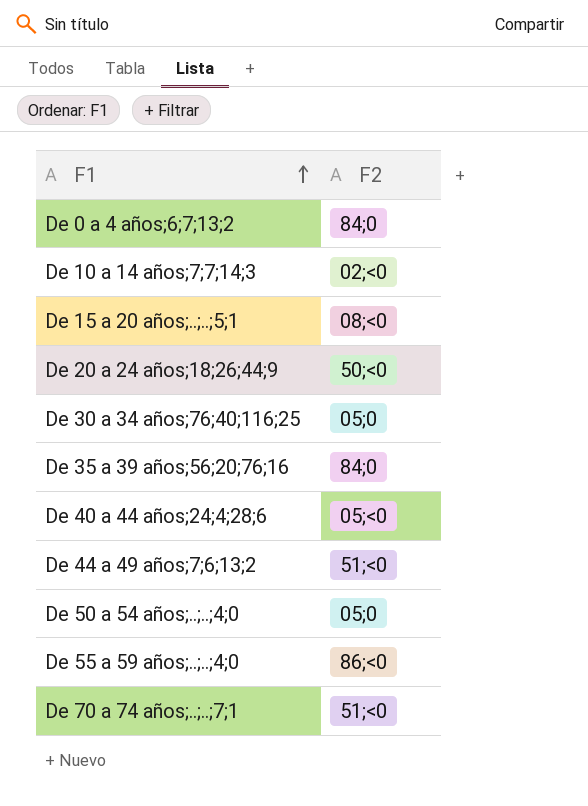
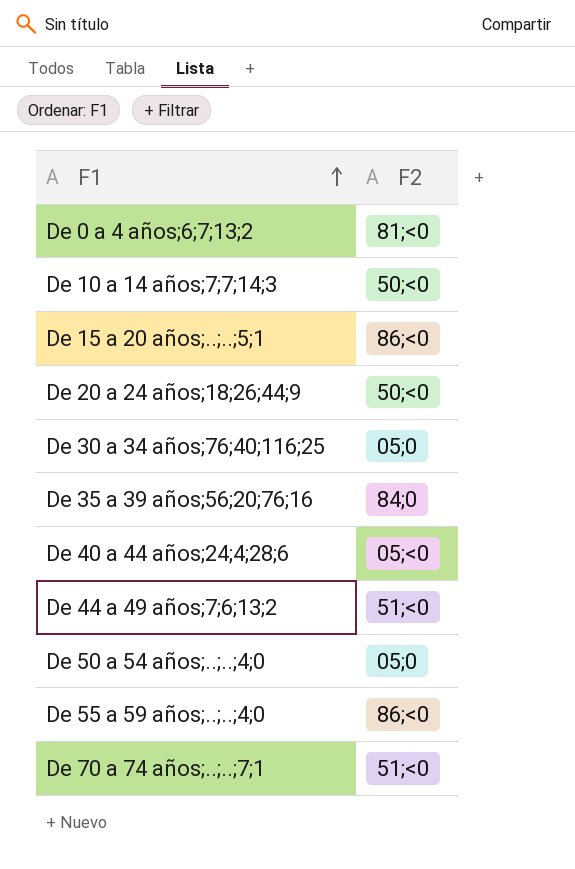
De 0 a 4 años;6;7;13;2 | F2: 84;0 -> 81;<0
De 10 a 14 años;7;7;14;3 | F2: 02;<0 -> 50;<0
De 15 a 20 años;..;..;5;1 | F2: 08;<0 -> 86;<0

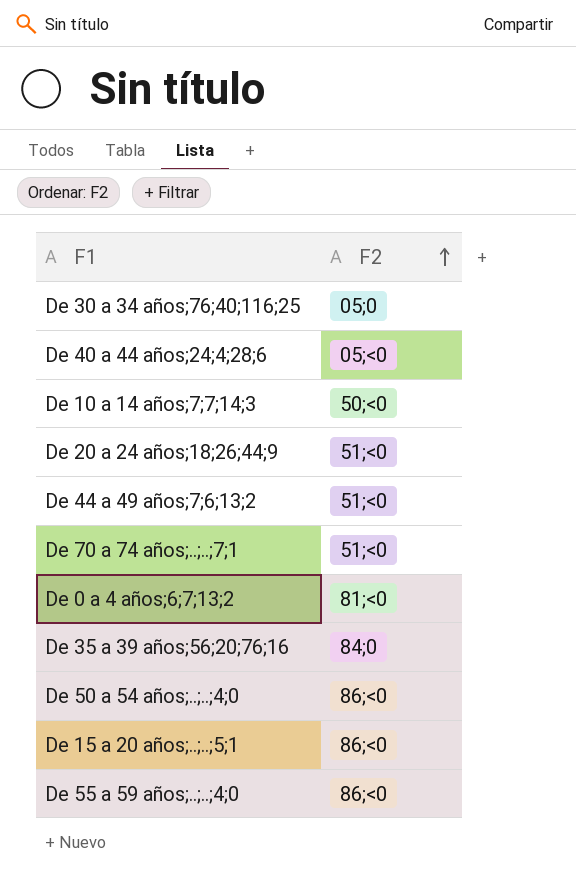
row order: F1 ascending -> F2 ascending
De 20 a 24 años;18;26;44;9 | F2: 50;<0 -> 51;<0
De 50 a 54 años;..;..;4;0 | F2: 05;0 -> 86;<0

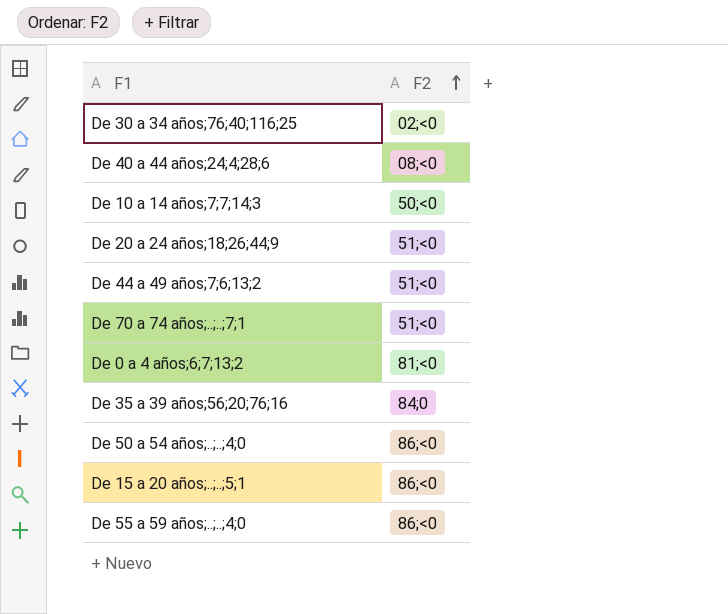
De 30 a 34 años;76;40;116;25 | F2: 05;0 -> 02;<0
De 40 a 44 años;24;4;28;6 | F2: 05;<0 -> 08;<0

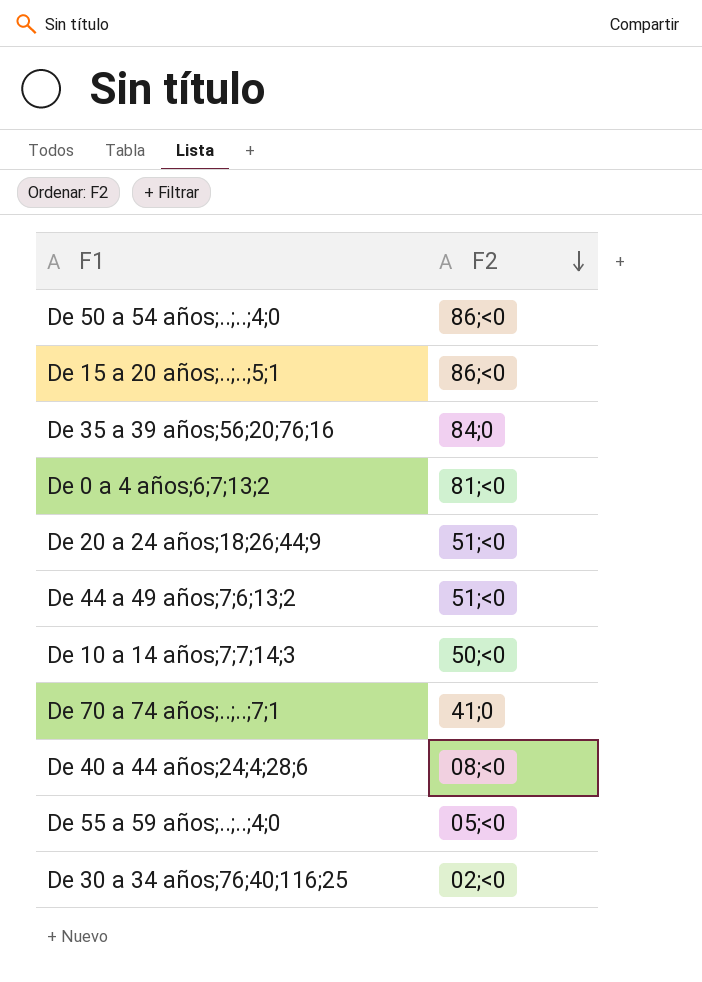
row order: F2 ascending -> F2 descending
De 70 a 74 años;..;..;7;1 | F2: 51;<0 -> 41;0
De 55 a 59 años;..;..;4;0 | F2: 86;<0 -> 05;<0

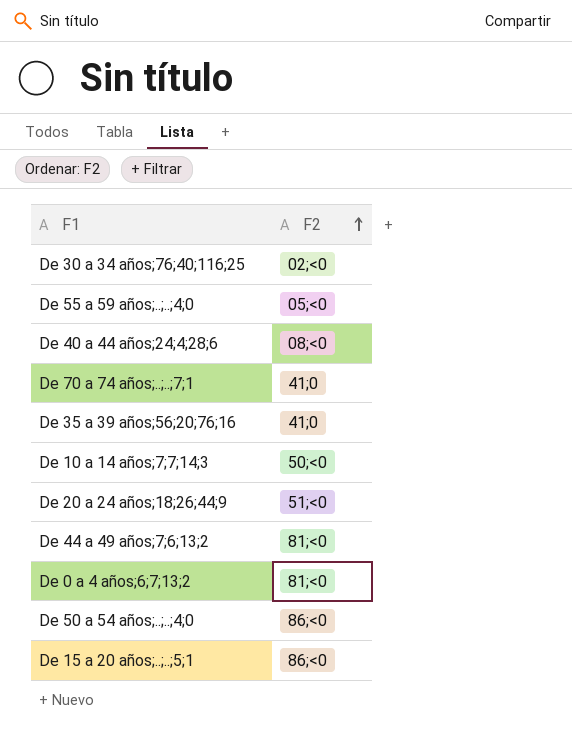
row order: F2 descending -> F2 ascending
De 35 a 39 años;56;20;76;16 | F2: 84;0 -> 41;0
De 44 a 49 años;7;6;13;2 | F2: 51;<0 -> 81;<0

